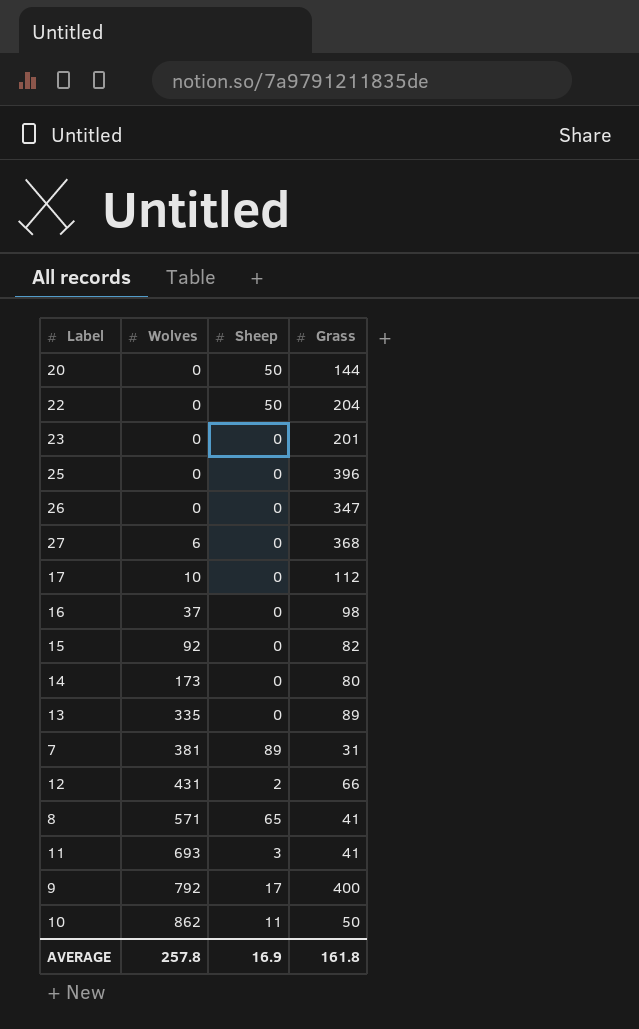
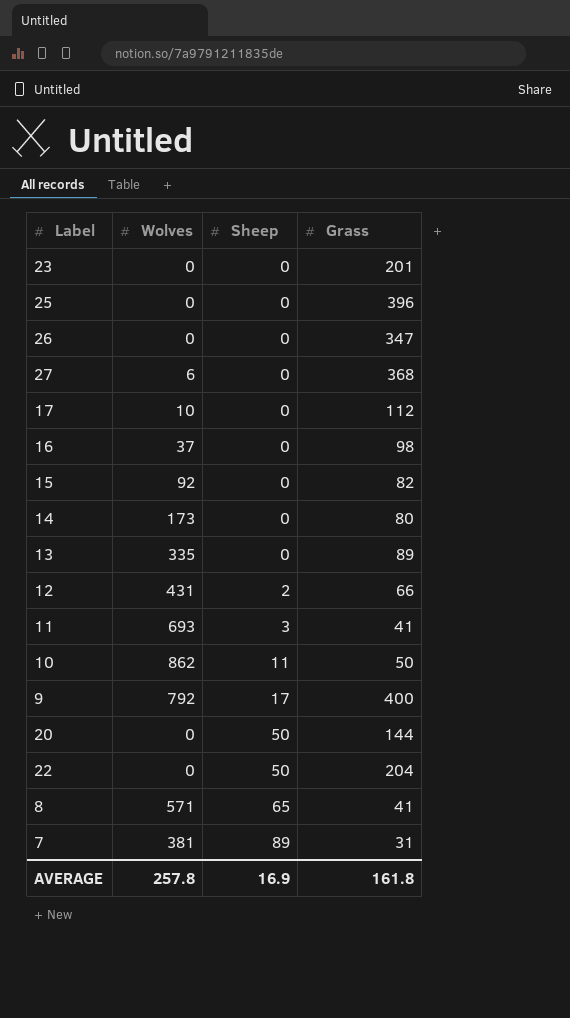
row order: Wolves ascending -> Sheep ascending

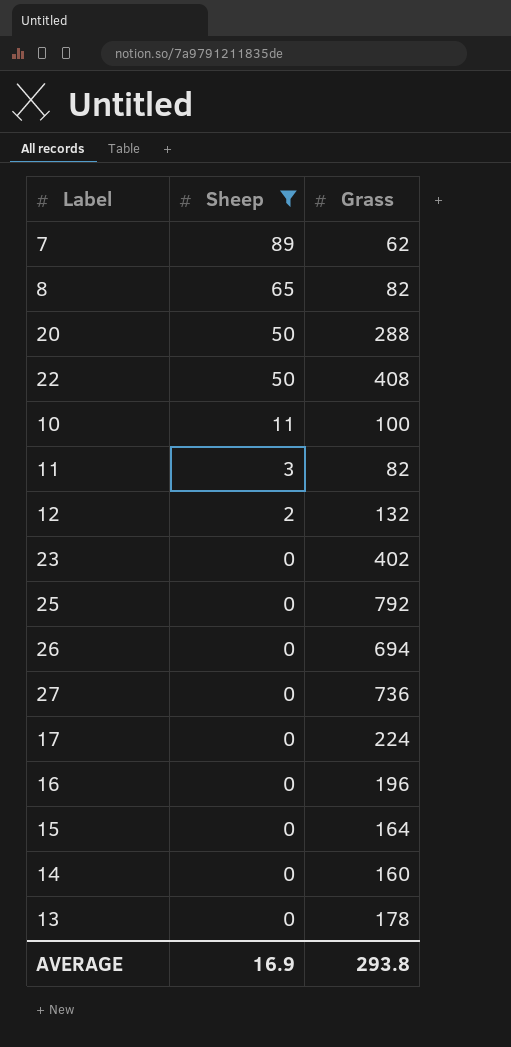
filter: none -> Sheep != 17
row order: Sheep ascending -> Sheep descending
column Wolves | position: 2 -> none
7 | Grass: 31 -> 62
8 | Grass: 41 -> 82
20 | Grass: 144 -> 288
22 | Grass: 204 -> 408
10 | Grass: 50 -> 100
11 | Grass: 41 -> 82
12 | Grass: 66 -> 132
23 | Grass: 201 -> 402
25 | Grass: 396 -> 792
26 | Grass: 347 -> 694
27 | Grass: 368 -> 736
17 | Grass: 112 -> 224
16 | Grass: 98 -> 196
15 | Grass: 82 -> 164
14 | Grass: 80 -> 160
13 | Grass: 89 -> 178
AVERAGE | Grass: 161.8 -> 293.8

